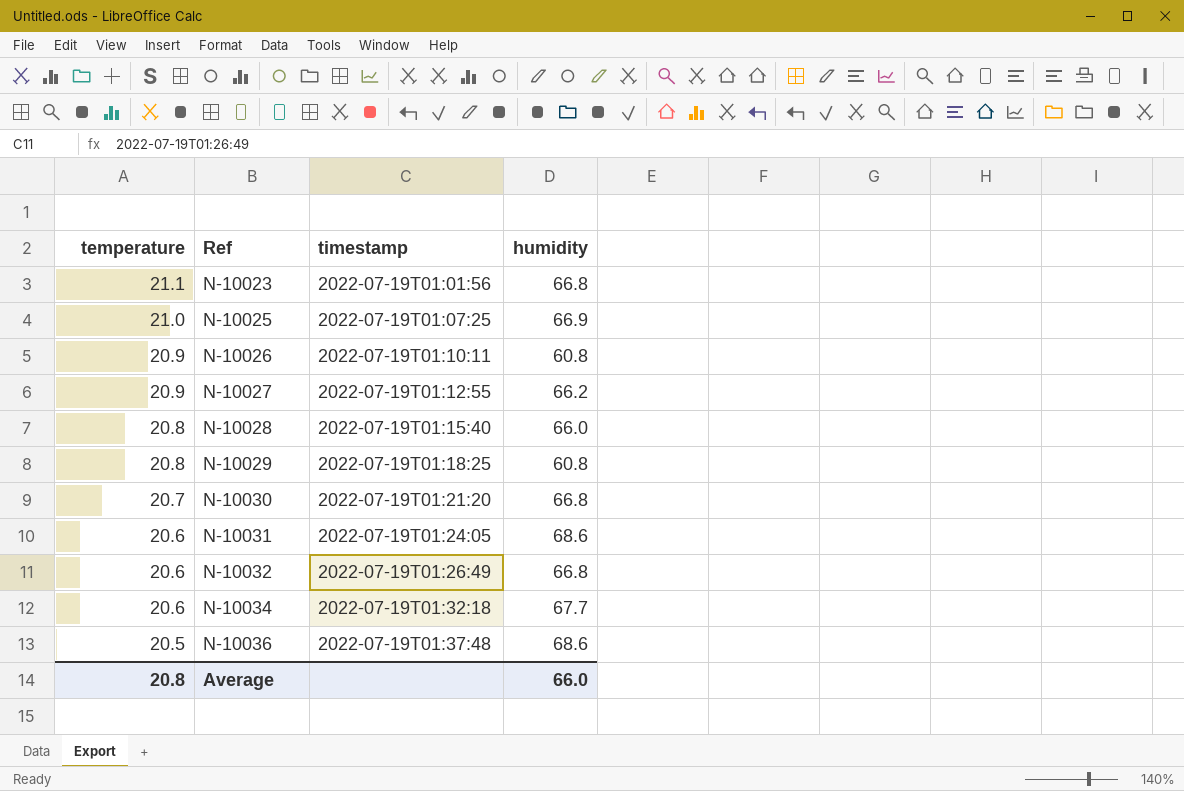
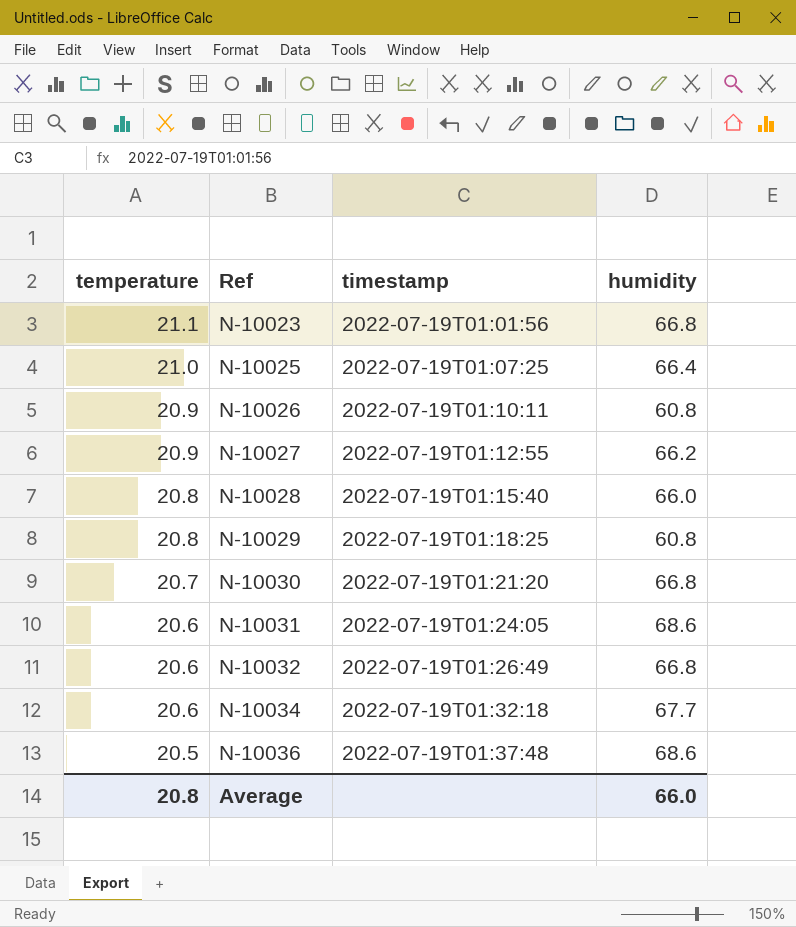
N-10025 | humidity: 66.9 -> 66.4

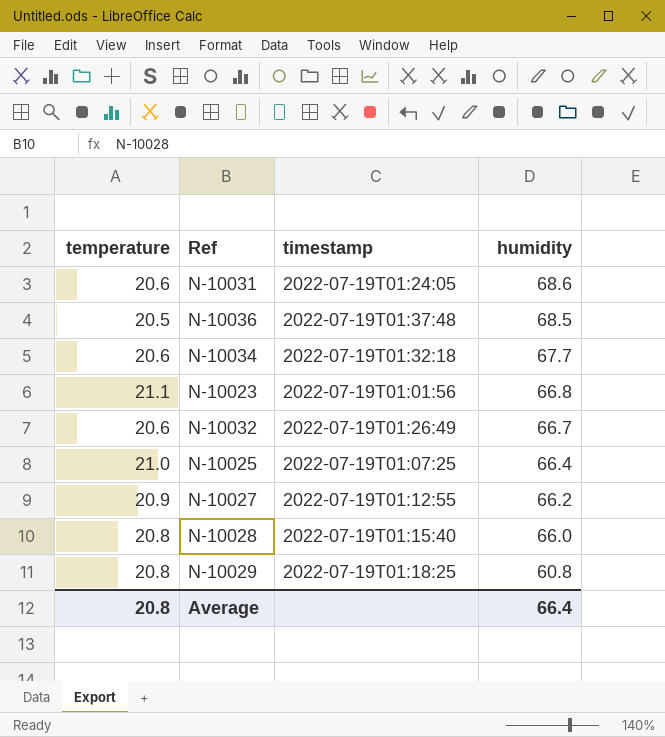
row order: temperature descending -> humidity descending
row N-10026: 20.9 | 2022-07-19T01:10:11 | 60.8 -> none
row N-10030: 20.7 | 2022-07-19T01:21:20 | 66.8 -> none
N-10036 | humidity: 68.6 -> 68.5
N-10032 | humidity: 66.8 -> 66.7
Average | humidity: 66.0 -> 66.4

